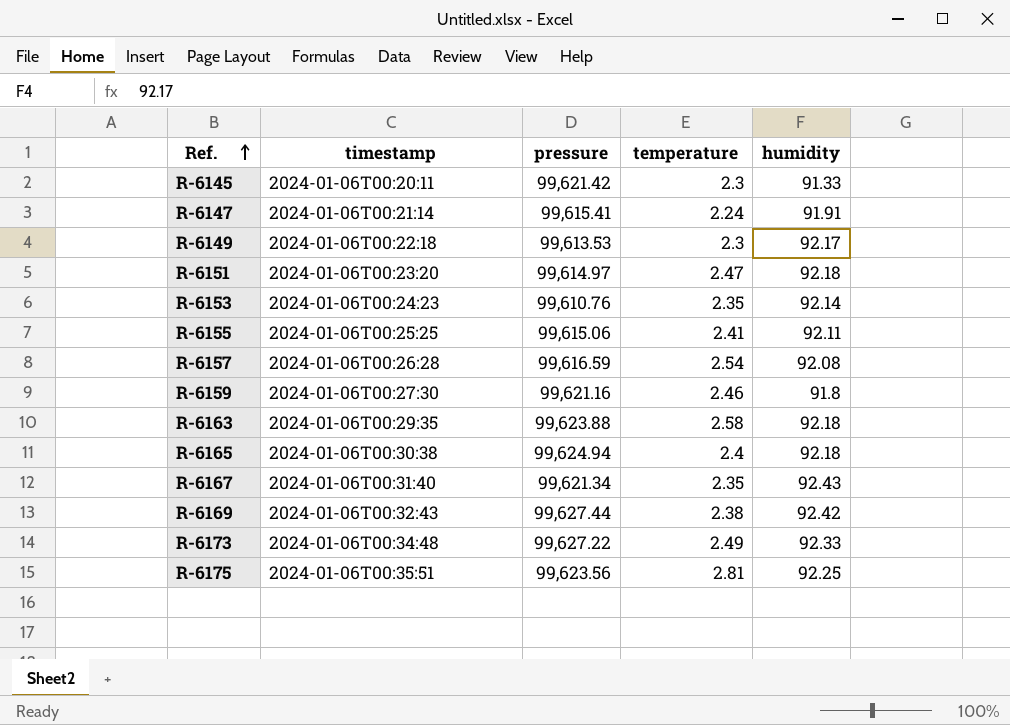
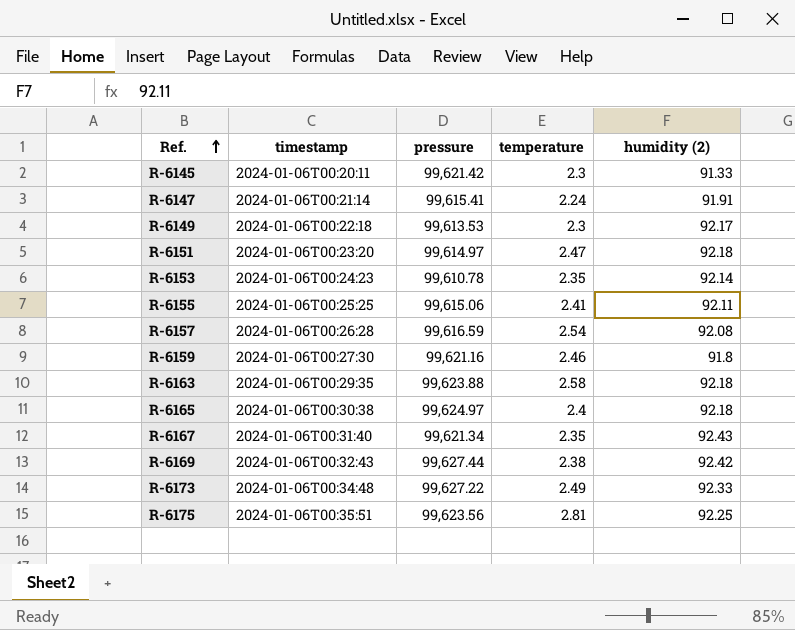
column name: humidity -> humidity (2)
R-6153 | pressure: 99,610.76 -> 99,610.78
R-6165 | pressure: 99,624.94 -> 99,624.97

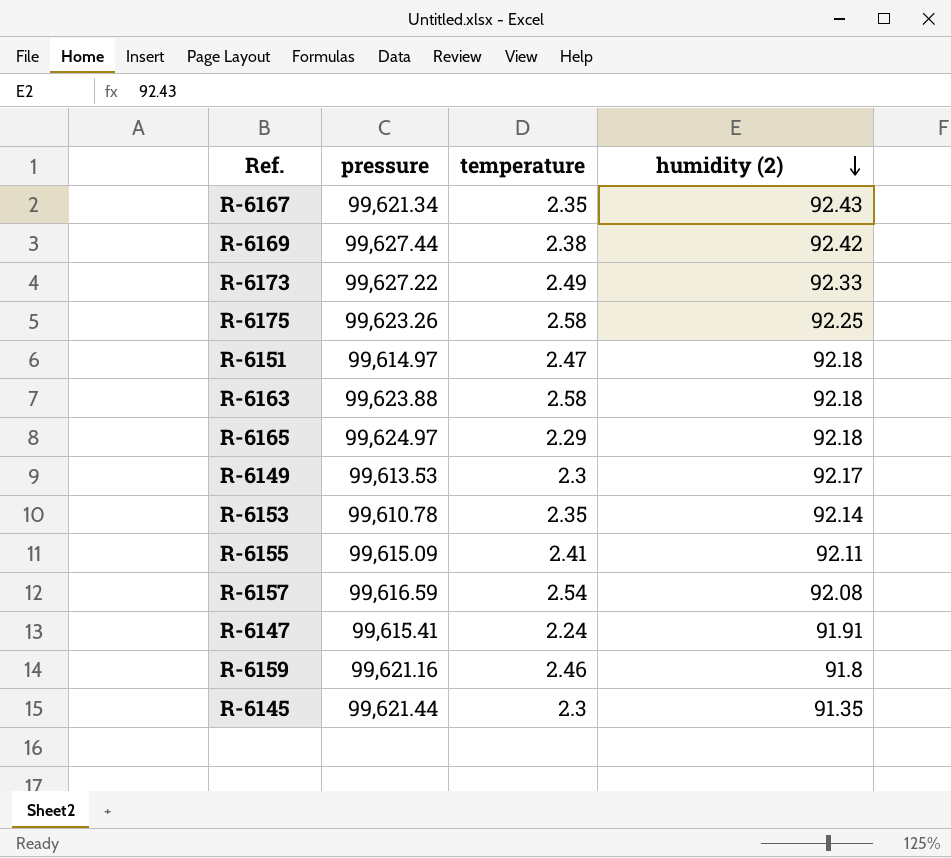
row order: Ref. ascending -> humidity (2) descending
column timestamp | position: 2 -> none
R-6175 | pressure: 99,623.56 -> 99,623.26
R-6175 | temperature: 2.81 -> 2.58
R-6165 | temperature: 2.4 -> 2.29
R-6155 | pressure: 99,615.06 -> 99,615.09
R-6145 | pressure: 99,621.42 -> 99,621.44
R-6145 | humidity (2): 91.33 -> 91.35

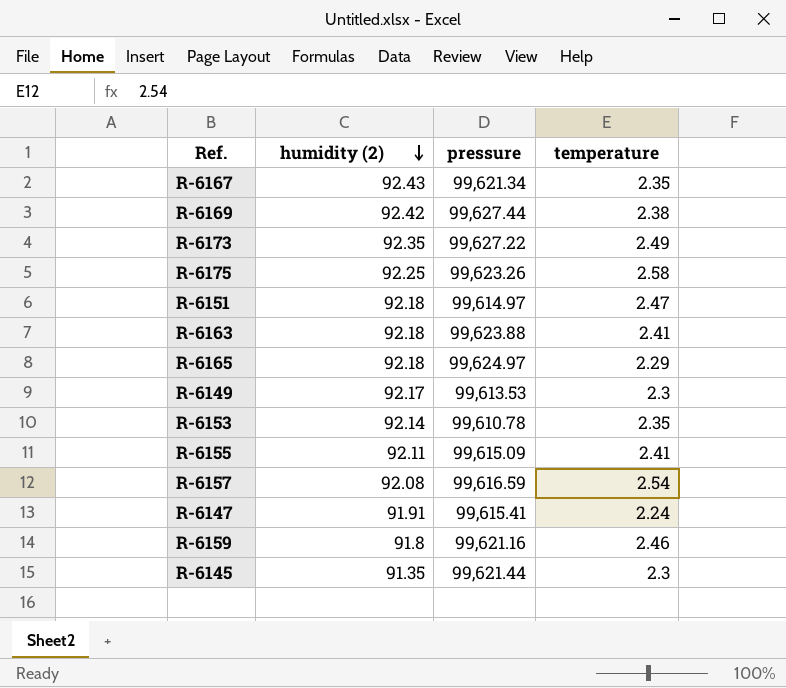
column humidity (2) | position: 4 -> 2
R-6173 | humidity (2): 92.33 -> 92.35
R-6163 | temperature: 2.58 -> 2.41

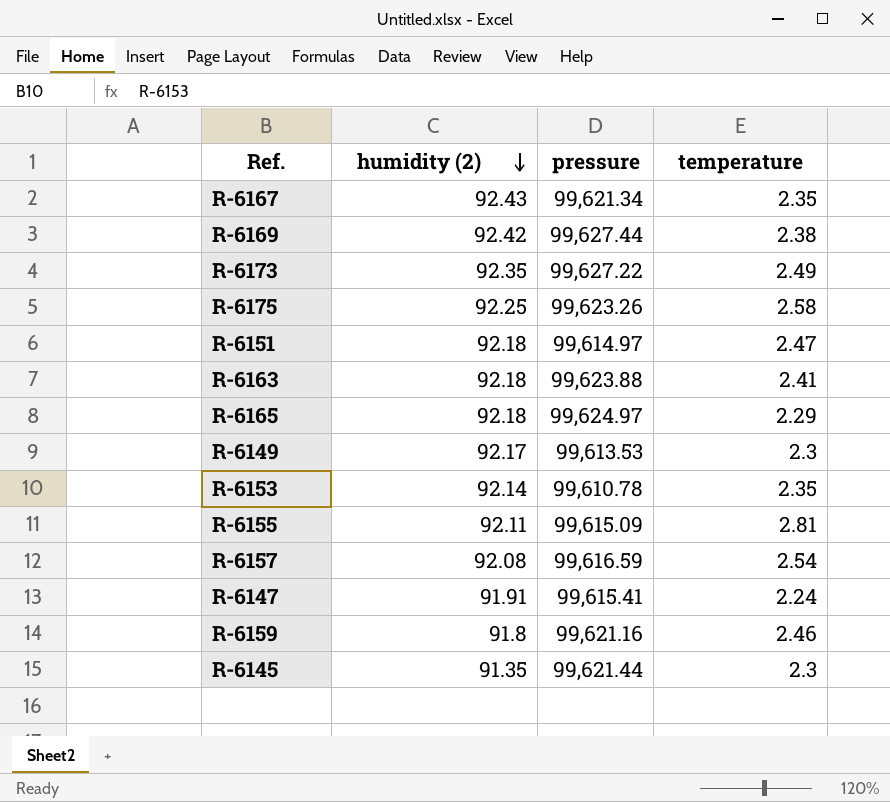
R-6155 | temperature: 2.41 -> 2.81

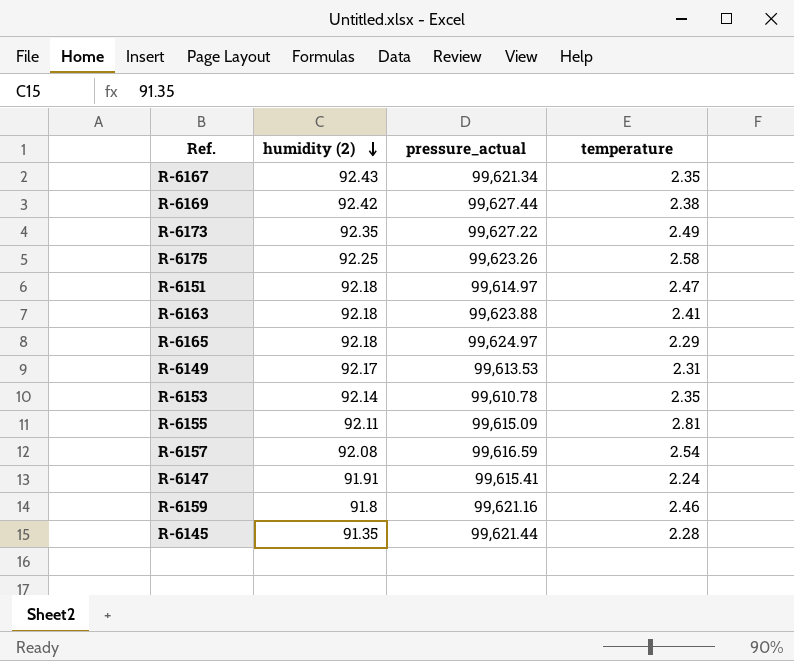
column name: pressure -> pressure_actual
R-6149 | temperature: 2.3 -> 2.31
R-6145 | temperature: 2.3 -> 2.28

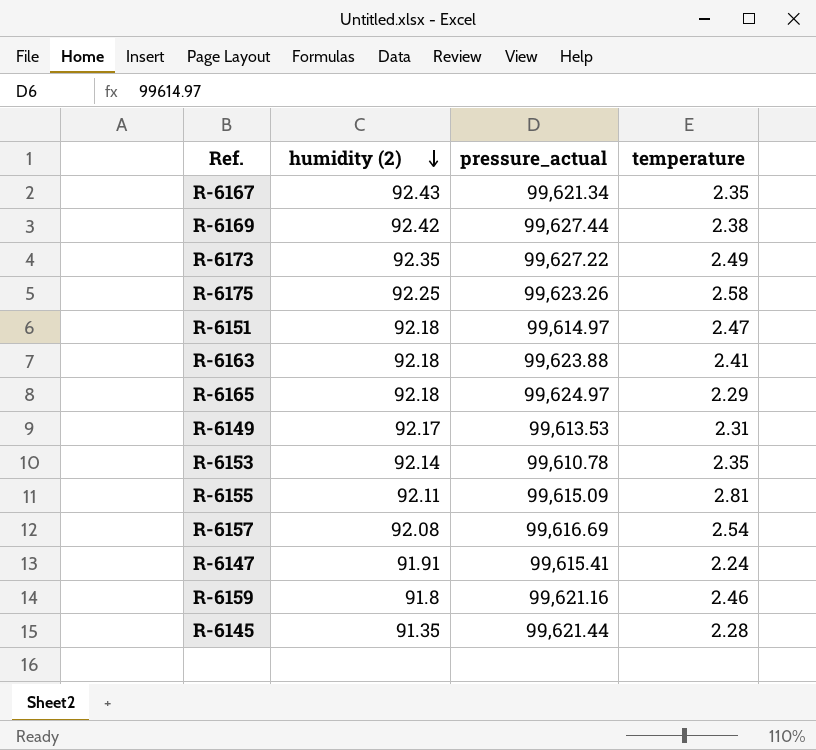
R-6157 | pressure_actual: 99,616.59 -> 99,616.69

